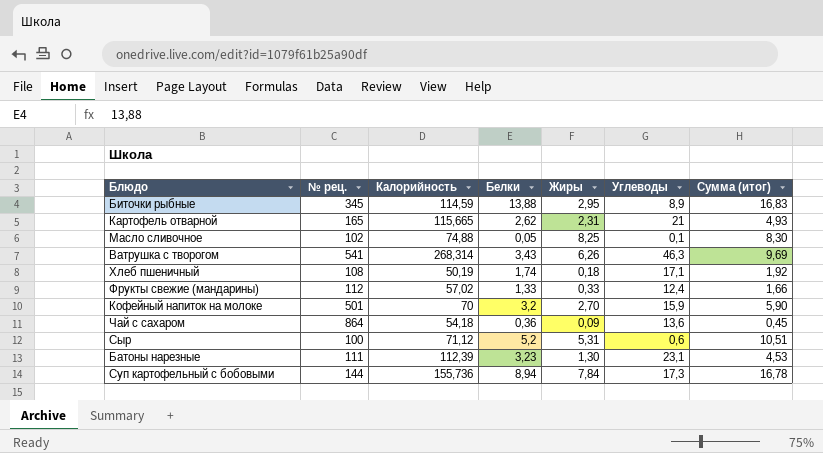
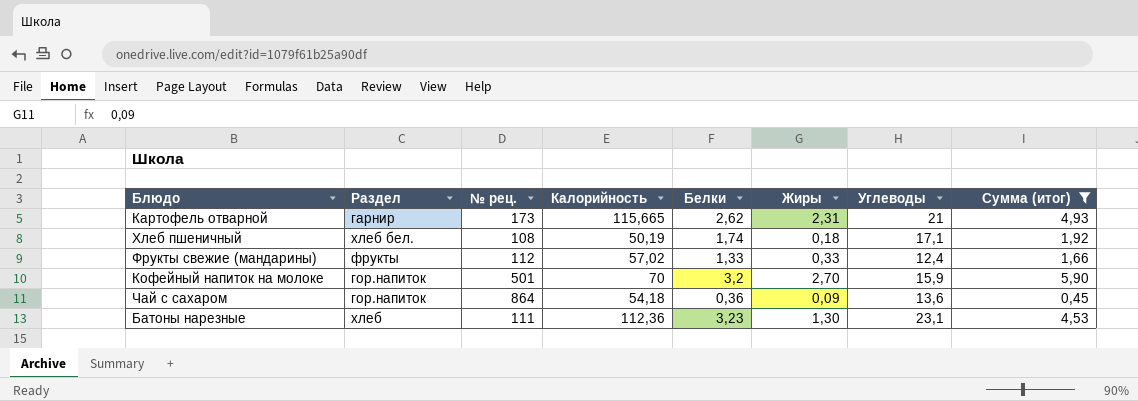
filter: none -> Сумма (итог) <= 5,90
column Раздел | position: none -> 2
Картофель отварной | № рец.: 165 -> 173
Батоны нарезные | Калорийность: 112,39 -> 112,36

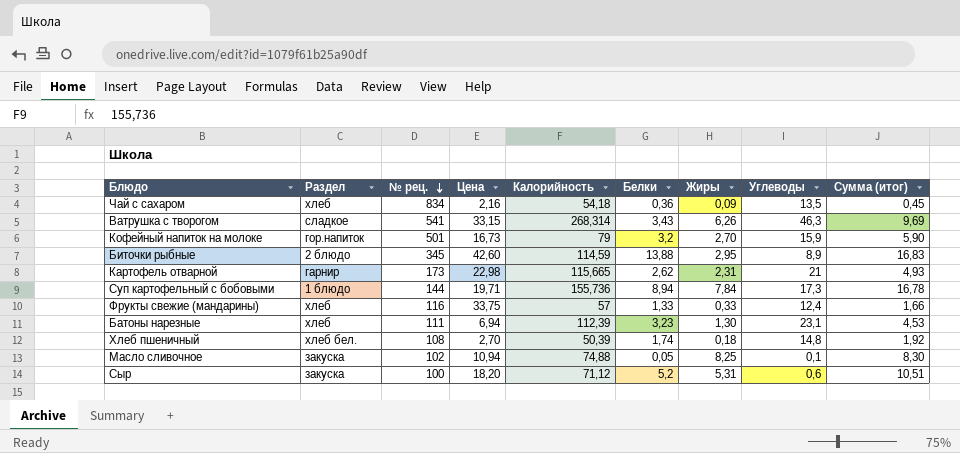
filter: Сумма (итог) <= 5,90 -> none
row order: none -> № рец. descending
column Цена | position: none -> 4
Чай с сахаром | Раздел: гор.напиток -> хлеб
Чай с сахаром | № рец.: 864 -> 834
Чай с сахаром | Углеводы: 13,6 -> 13,5
Кофейный напиток на молоке | Калорийность: 70 -> 79
Фрукты свежие (мандарины) | Раздел: фрукты -> хлеб
Фрукты свежие (мандарины) | № рец.: 112 -> 116
Фрукты свежие (мандарины) | Калорийность: 57,02 -> 57
Батоны нарезные | Калорийность: 112,36 -> 112,39
Хлеб пшеничный | Калорийность: 50,19 -> 50,39
Хлеб пшеничный | Углеводы: 17,1 -> 14,8

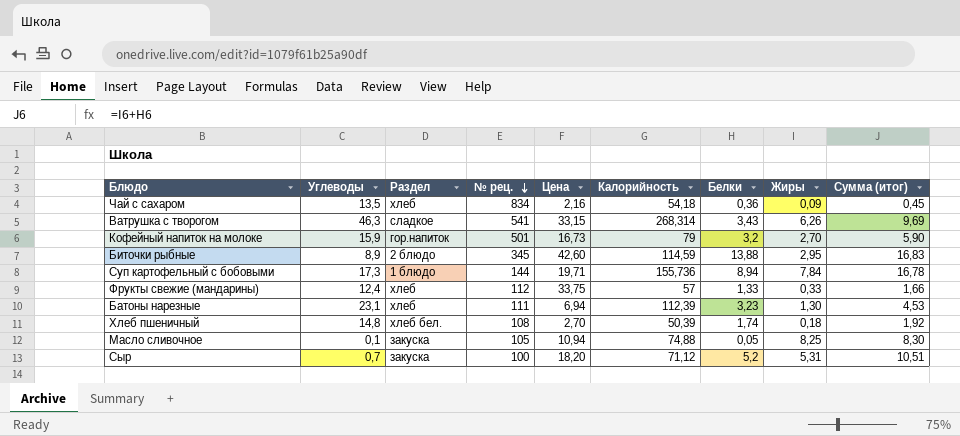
column Углеводы | position: 8 -> 2
row Картофель отварной: гарнир | 173 | 22,98 | 115,665 | 2,62 | 2,31 | 21 | 4,93 -> none
Фрукты свежие (мандарины) | № рец.: 116 -> 112
Масло сливочное | № рец.: 102 -> 105
Сыр | Углеводы: 0,6 -> 0,7

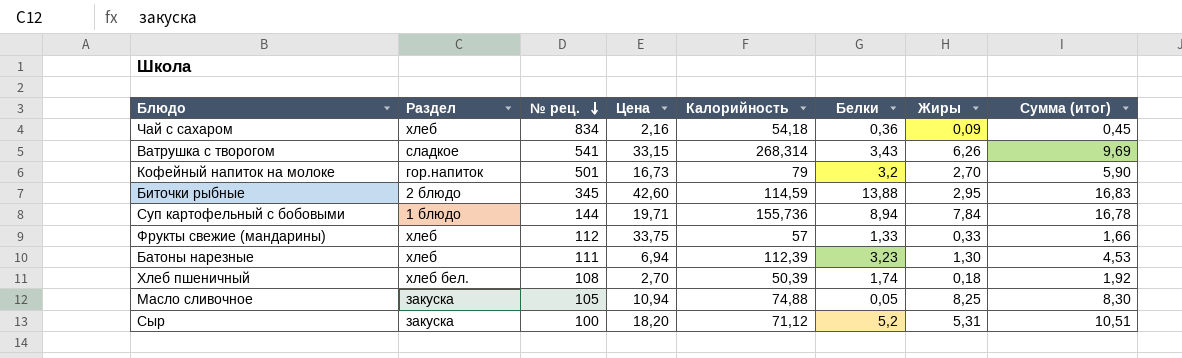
column Углеводы | position: 2 -> none

